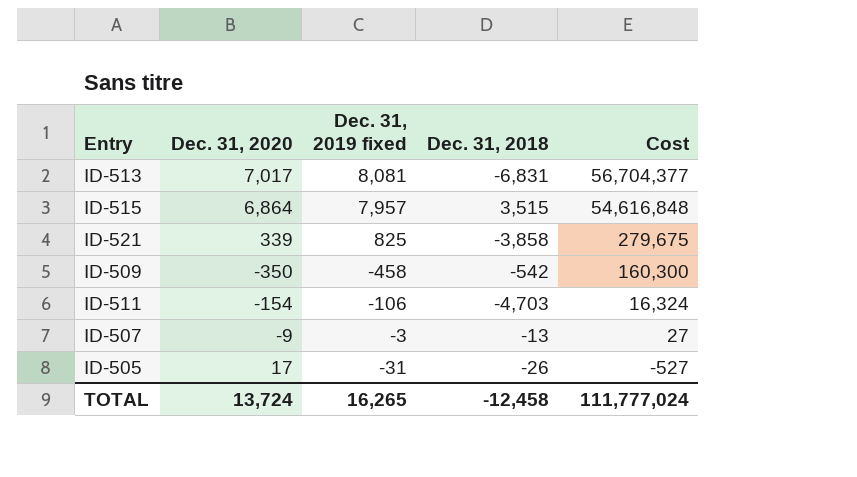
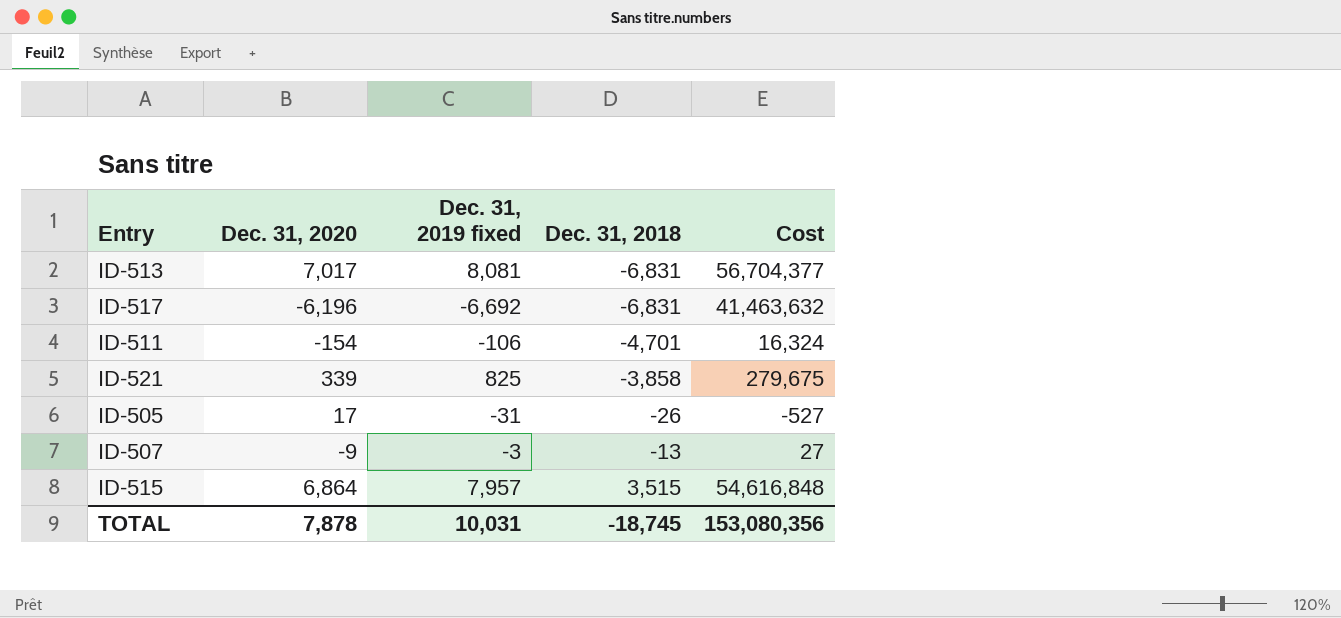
row order: Cost descending -> Dec. 31, 2018 ascending
row ID-509: -350 | -458 | -542 | 160,300 -> none
row ID-517: none -> -6,196 | -6,692 | -6,831 | 41,463,632
ID-511 | Dec. 31, 2018: -4,703 -> -4,701
TOTAL | Dec. 31, 2020: 13,724 -> 7,878
TOTAL | Dec. 31, 2019 fixed: 16,265 -> 10,031
TOTAL | Dec. 31, 2018: -12,458 -> -18,745
TOTAL | Cost: 111,777,024 -> 153,080,356

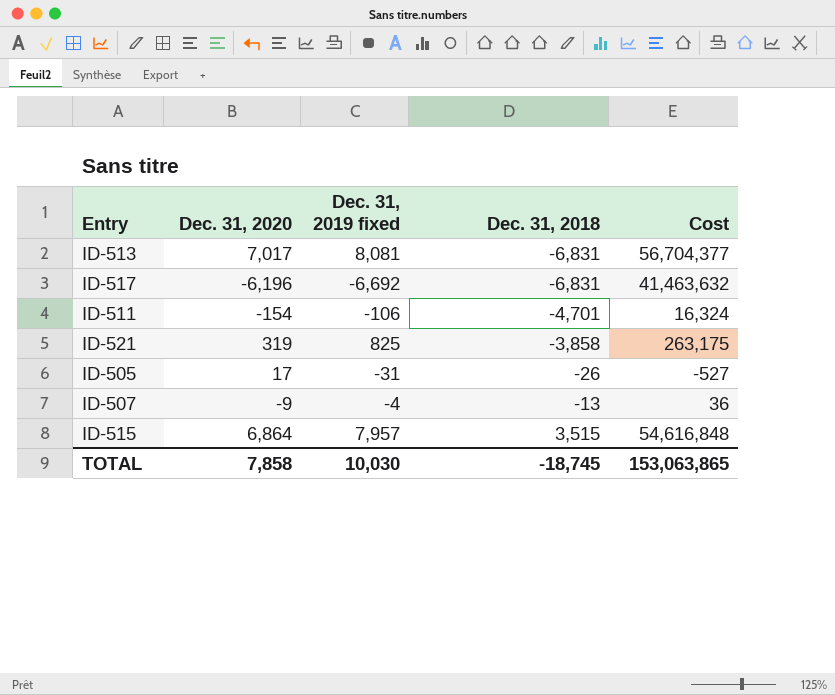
ID-521 | Dec. 31, 2020: 339 -> 319
ID-521 | Cost: 279,675 -> 263,175
ID-507 | Dec. 31, 2019 fixed: -3 -> -4
ID-507 | Cost: 27 -> 36
TOTAL | Dec. 31, 2020: 7,878 -> 7,858
TOTAL | Dec. 31, 2019 fixed: 10,031 -> 10,030
TOTAL | Cost: 153,080,356 -> 153,063,865

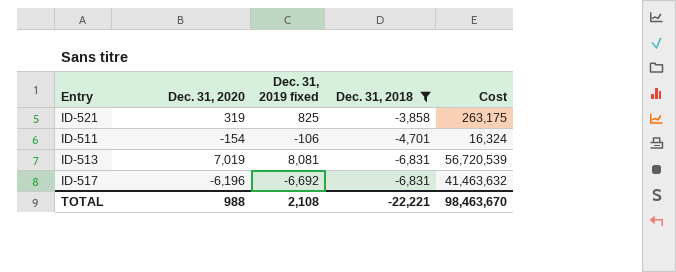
filter: none -> Dec. 31, 2018 <= -3,858
row order: Dec. 31, 2018 ascending -> Dec. 31, 2018 descending
ID-513 | Dec. 31, 2020: 7,017 -> 7,019
ID-513 | Cost: 56,704,377 -> 56,720,539
TOTAL | Dec. 31, 2020: 7,858 -> 988
TOTAL | Dec. 31, 2019 fixed: 10,030 -> 2,108
TOTAL | Dec. 31, 2018: -18,745 -> -22,221
TOTAL | Cost: 153,063,865 -> 98,463,670

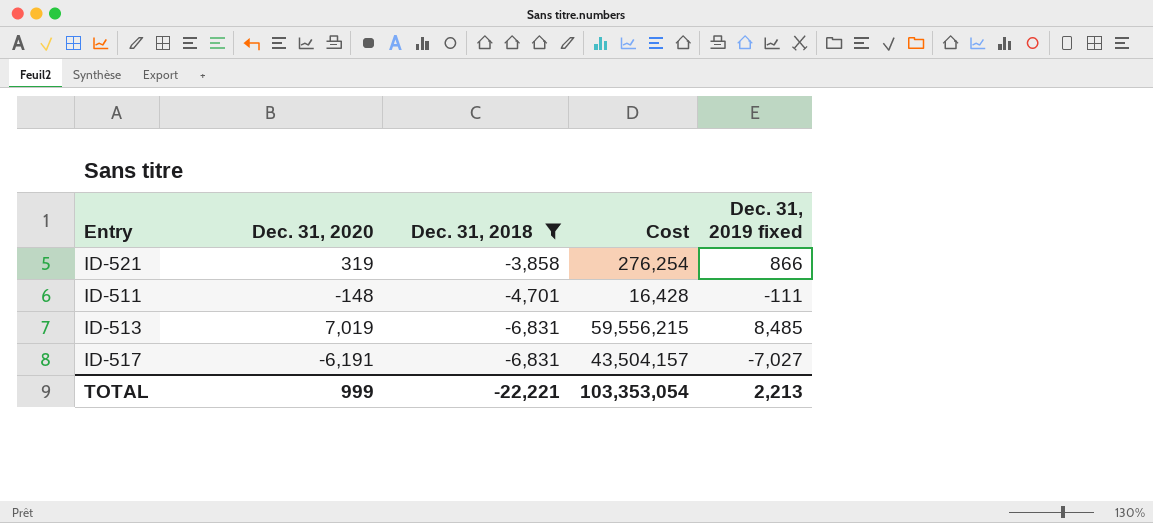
column Dec. 31, 2019 fixed | position: 3 -> 5
ID-521 | Cost: 263,175 -> 276,254
ID-521 | Dec. 31, 2019 fixed: 825 -> 866
ID-511 | Dec. 31, 2020: -154 -> -148
ID-511 | Cost: 16,324 -> 16,428
ID-511 | Dec. 31, 2019 fixed: -106 -> -111
ID-513 | Cost: 56,720,539 -> 59,556,215
ID-513 | Dec. 31, 2019 fixed: 8,081 -> 8,485
ID-517 | Dec. 31, 2020: -6,196 -> -6,191
ID-517 | Cost: 41,463,632 -> 43,504,157
ID-517 | Dec. 31, 2019 fixed: -6,692 -> -7,027
TOTAL | Dec. 31, 2020: 988 -> 999
TOTAL | Cost: 98,463,670 -> 103,353,054
TOTAL | Dec. 31, 2019 fixed: 2,108 -> 2,213

